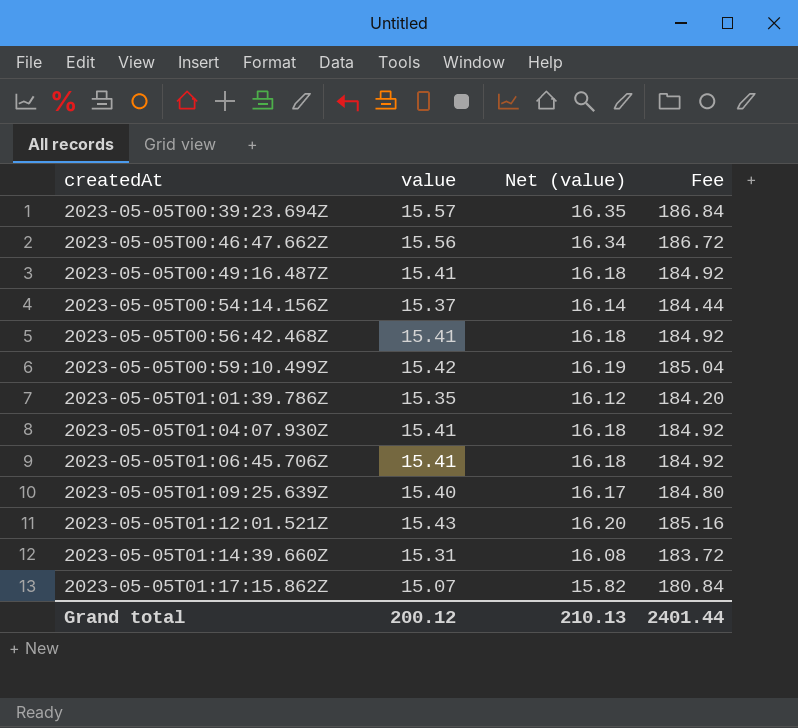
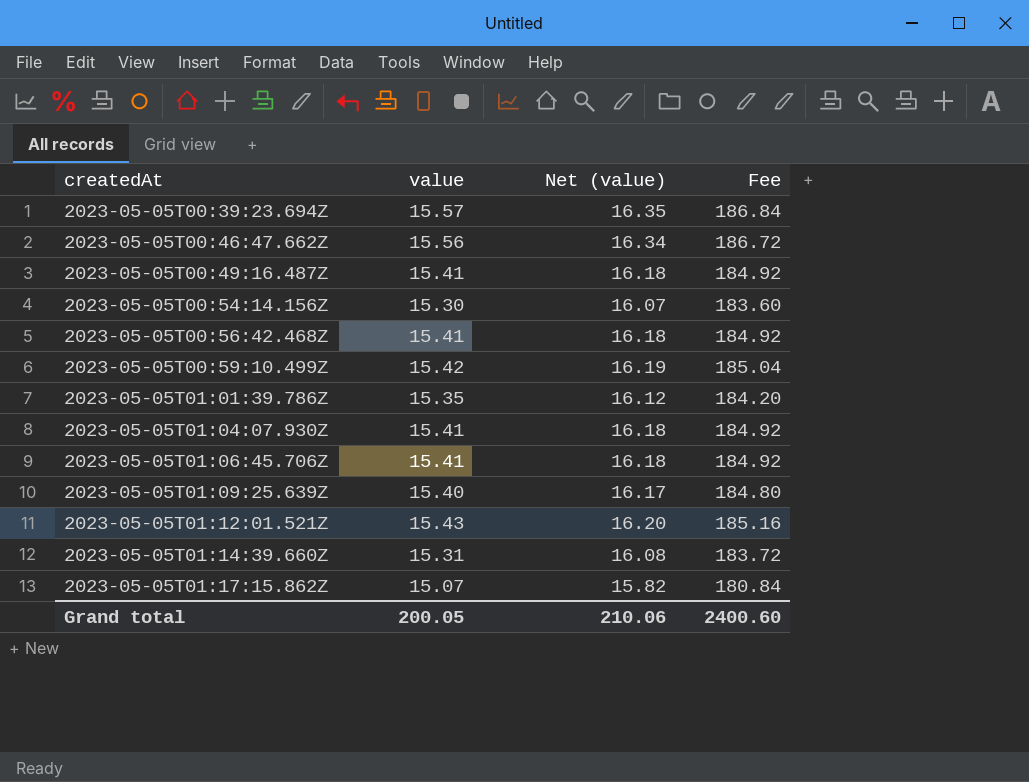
2023-05-05T00:54:14.156Z | value: 15.37 -> 15.30
2023-05-05T00:54:14.156Z | Net (value): 16.14 -> 16.07
2023-05-05T00:54:14.156Z | Fee: 184.44 -> 183.60
Grand total | value: 200.12 -> 200.05
Grand total | Net (value): 210.13 -> 210.06
Grand total | Fee: 2401.44 -> 2400.60

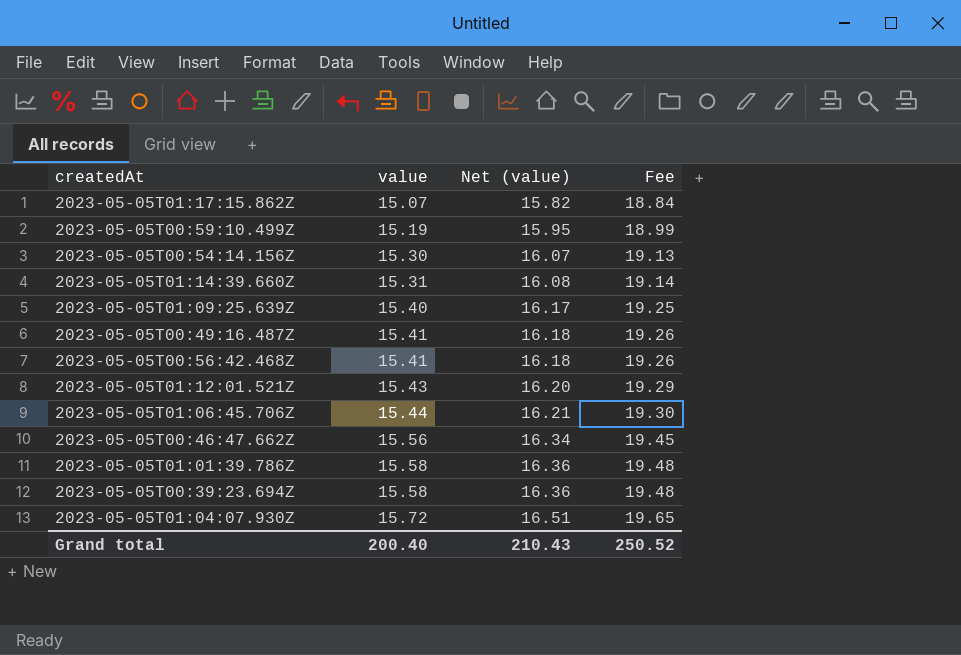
row order: createdAt ascending -> value ascending
column Fee | formula: [value] * 12 -> [value] * 1.25
2023-05-05T00:59:10.499Z | value: 15.42 -> 15.19
2023-05-05T00:59:10.499Z | Net (value): 16.19 -> 15.95
2023-05-05T01:06:45.706Z | value: 15.41 -> 15.44
2023-05-05T01:06:45.706Z | Net (value): 16.18 -> 16.21
2023-05-05T01:01:39.786Z | value: 15.35 -> 15.58
2023-05-05T01:01:39.786Z | Net (value): 16.12 -> 16.36
2023-05-05T00:39:23.694Z | value: 15.57 -> 15.58
2023-05-05T00:39:23.694Z | Net (value): 16.35 -> 16.36
2023-05-05T01:04:07.930Z | value: 15.41 -> 15.72
2023-05-05T01:04:07.930Z | Net (value): 16.18 -> 16.51
Grand total | value: 200.05 -> 200.40
Grand total | Net (value): 210.06 -> 210.43
Grand total | Fee: 2400.60 -> 250.52

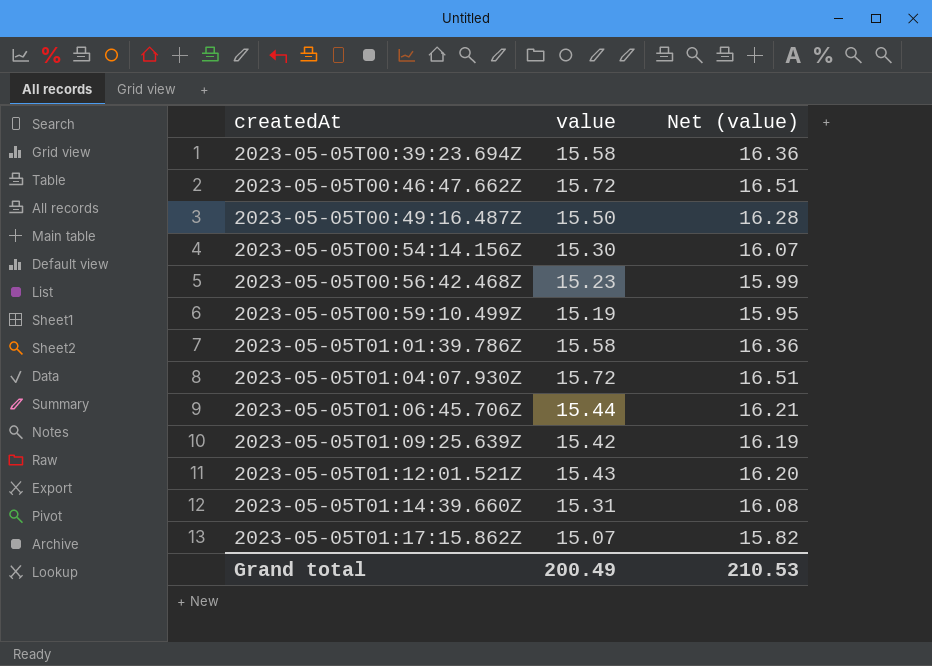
row order: value ascending -> createdAt ascending
column Fee | formula: [value] * 1.25 -> none
2023-05-05T00:46:47.662Z | value: 15.56 -> 15.72
2023-05-05T00:46:47.662Z | Net (value): 16.34 -> 16.51
2023-05-05T00:49:16.487Z | value: 15.41 -> 15.50
2023-05-05T00:49:16.487Z | Net (value): 16.18 -> 16.28
2023-05-05T00:56:42.468Z | value: 15.41 -> 15.23
2023-05-05T00:56:42.468Z | Net (value): 16.18 -> 15.99
2023-05-05T01:09:25.639Z | value: 15.40 -> 15.42
2023-05-05T01:09:25.639Z | Net (value): 16.17 -> 16.19
Grand total | value: 200.40 -> 200.49
Grand total | Net (value): 210.43 -> 210.53

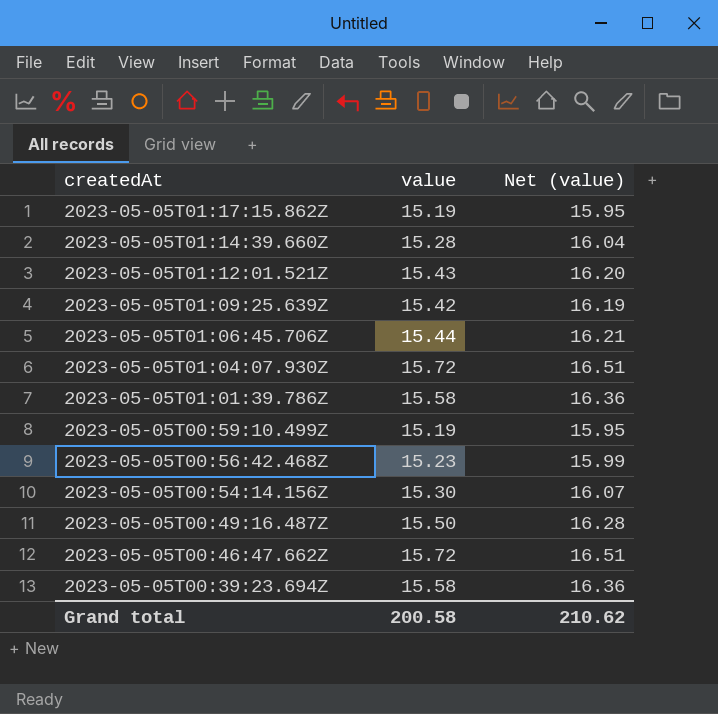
row order: createdAt ascending -> createdAt descending
2023-05-05T01:17:15.862Z | value: 15.07 -> 15.19
2023-05-05T01:17:15.862Z | Net (value): 15.82 -> 15.95
2023-05-05T01:14:39.660Z | value: 15.31 -> 15.28
2023-05-05T01:14:39.660Z | Net (value): 16.08 -> 16.04
Grand total | value: 200.49 -> 200.58
Grand total | Net (value): 210.53 -> 210.62

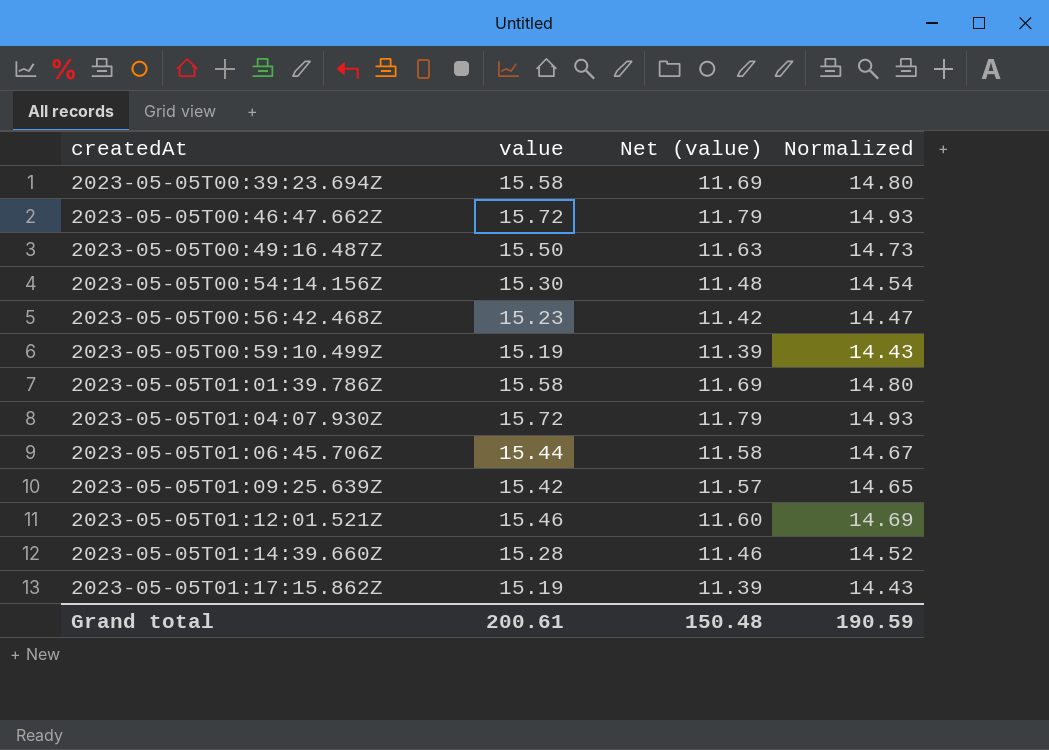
row order: createdAt descending -> createdAt ascending
column Net (value) | formula: [value] * 1.05 -> [value] * 0.75
column Normalized | formula: none -> [value] * 0.95
2023-05-05T01:12:01.521Z | value: 15.43 -> 15.46
Grand total | value: 200.58 -> 200.61
Grand total | Net (value): 210.62 -> 150.48

